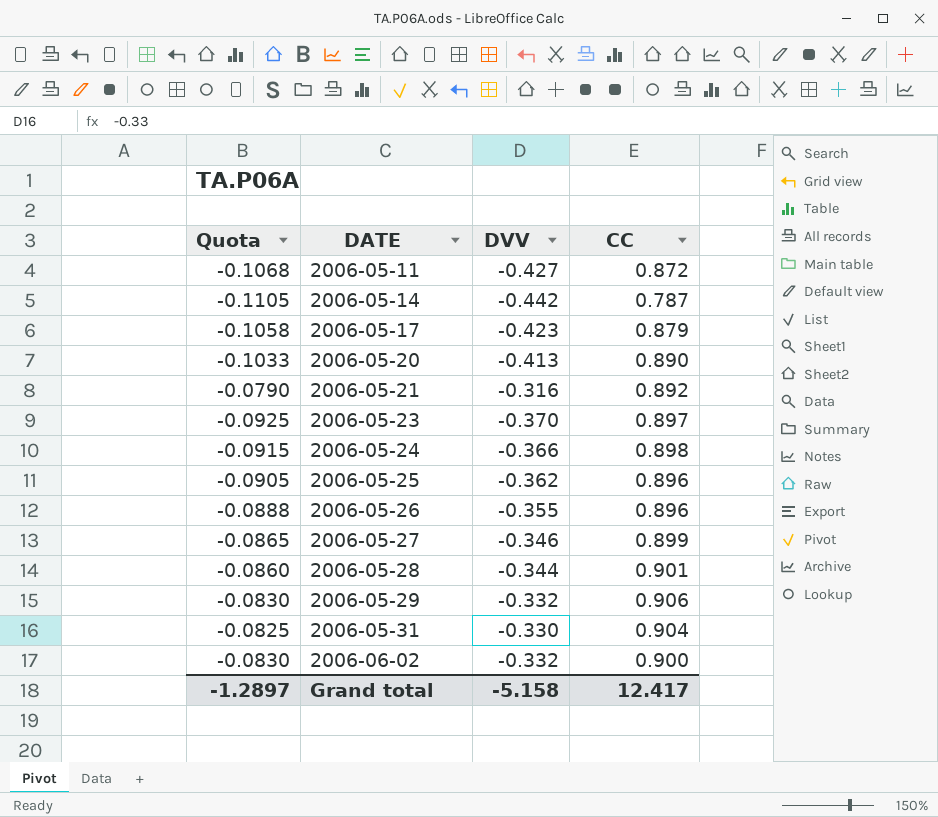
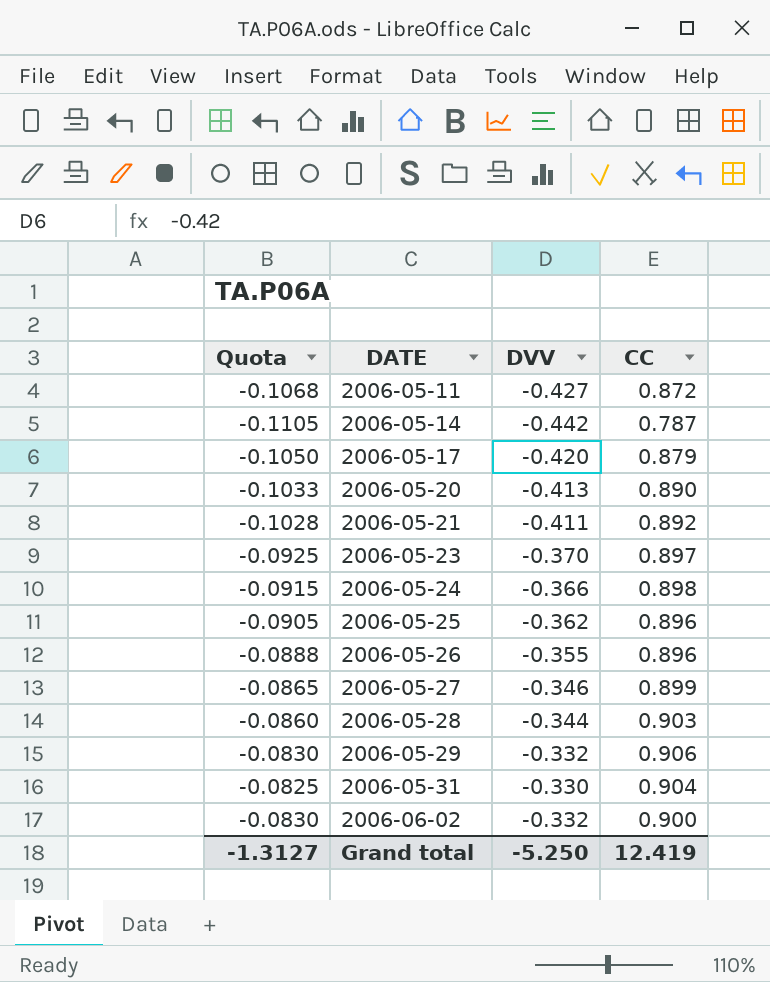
2006-05-17 | Quota: -0.1058 -> -0.1050
2006-05-17 | DVV: -0.423 -> -0.420
2006-05-21 | Quota: -0.0790 -> -0.1028
2006-05-21 | DVV: -0.316 -> -0.411
2006-05-28 | CC: 0.901 -> 0.903
Grand total | Quota: -1.2897 -> -1.3127
Grand total | DVV: -5.158 -> -5.250
Grand total | CC: 12.417 -> 12.419

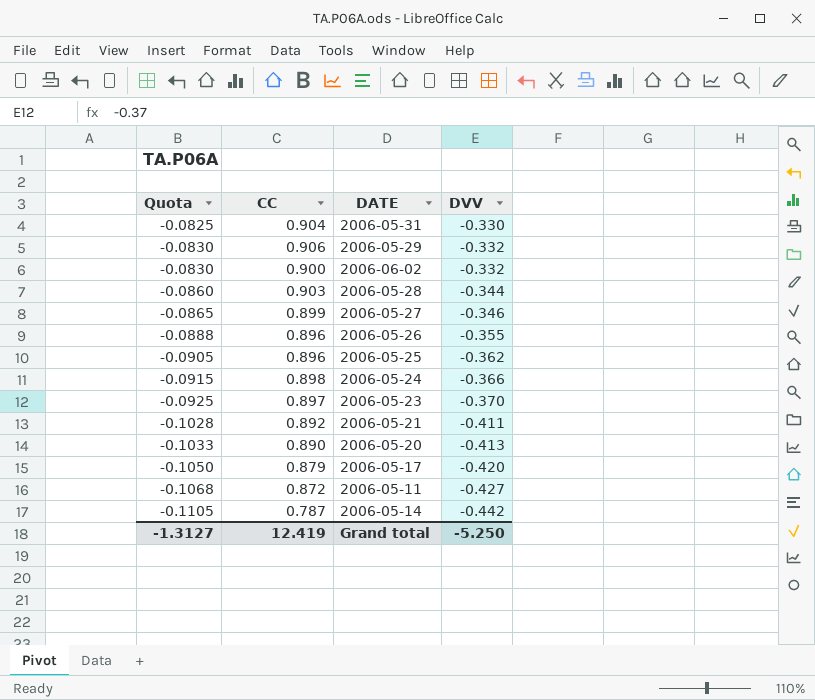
row order: DATE ascending -> Quota descending
column CC | position: 4 -> 2

